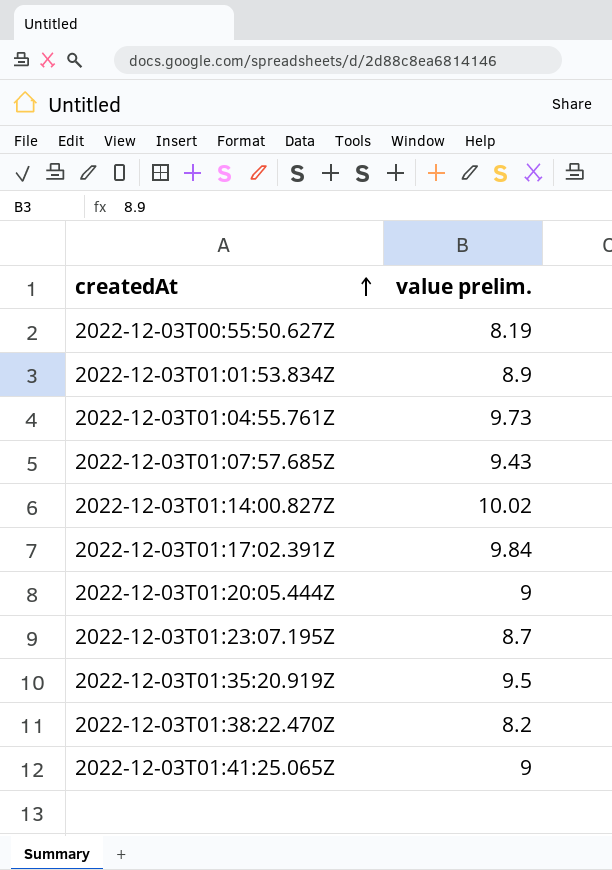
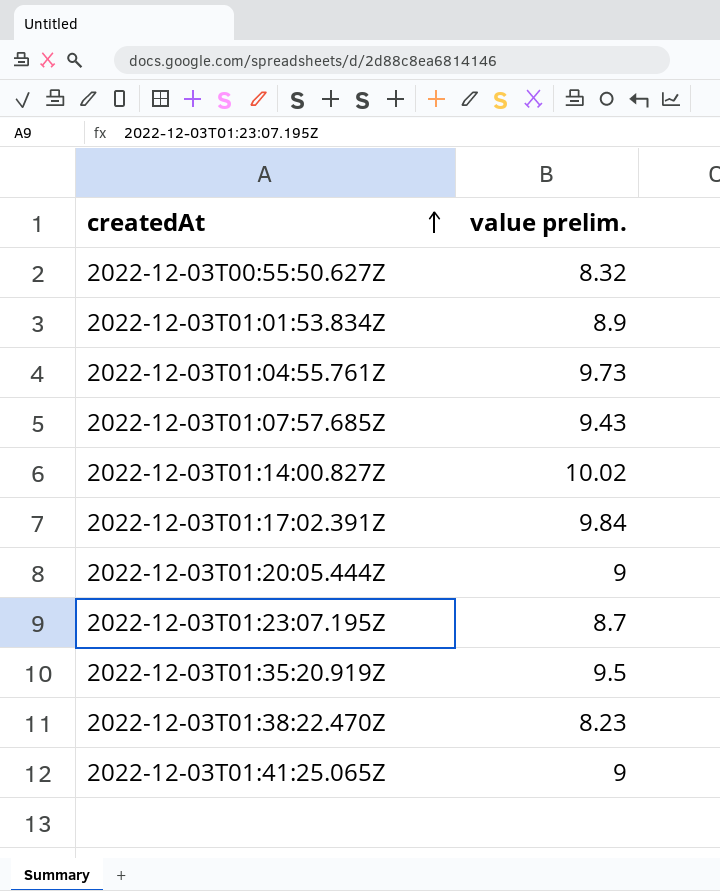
2022-12-03T00:55:50.627Z | value prelim.: 8.19 -> 8.32
2022-12-03T01:38:22.470Z | value prelim.: 8.2 -> 8.23

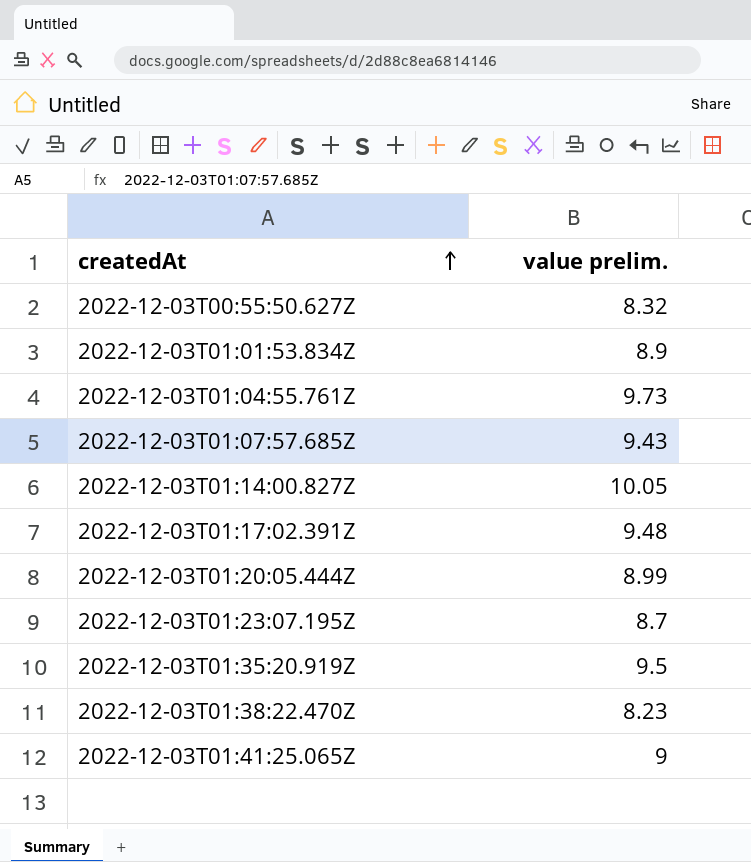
2022-12-03T01:14:00.827Z | value prelim.: 10.02 -> 10.05
2022-12-03T01:17:02.391Z | value prelim.: 9.84 -> 9.48
2022-12-03T01:20:05.444Z | value prelim.: 9 -> 8.99

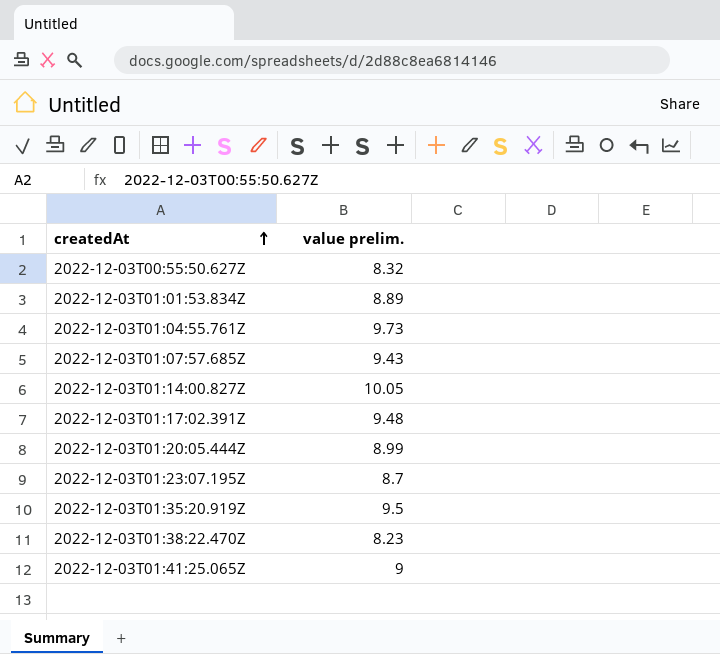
2022-12-03T01:01:53.834Z | value prelim.: 8.9 -> 8.89

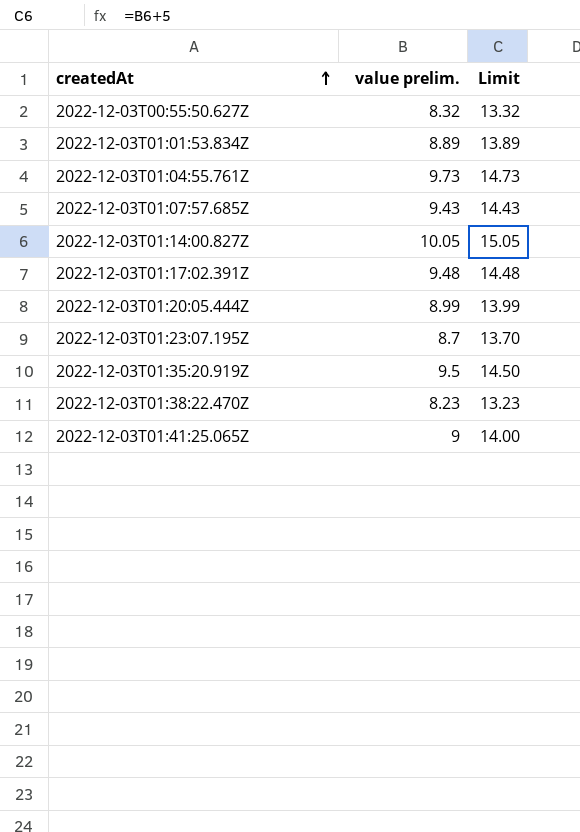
column Limit | formula: none -> [value prelim.] + 5

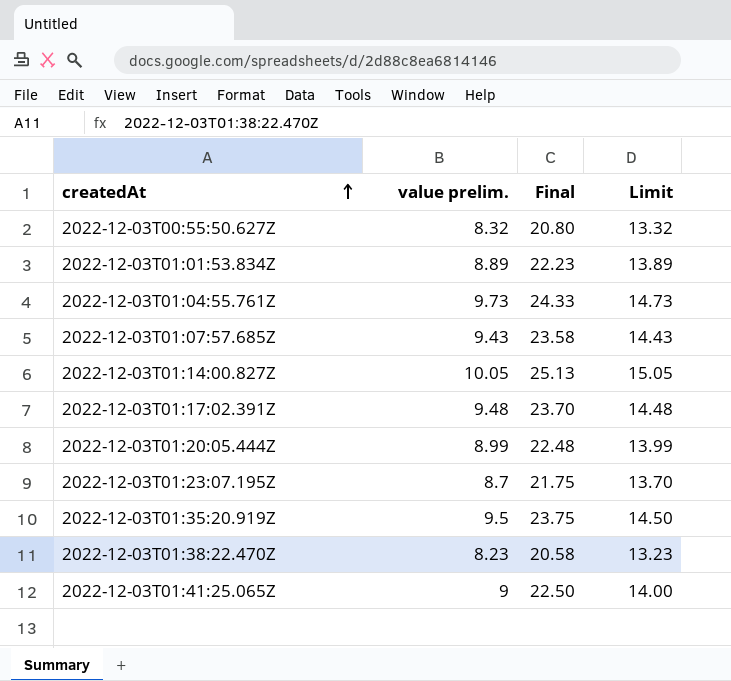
column Final | formula: none -> [value prelim.] * 2.5

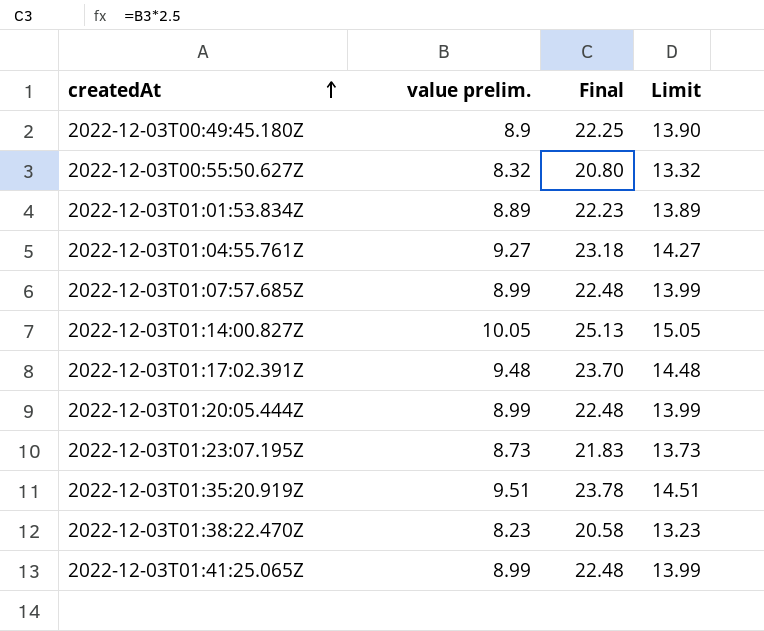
row 2022-12-03T00:49:45.180Z: none -> 8.9 | 22.25 | 13.90
2022-12-03T01:04:55.761Z | value prelim.: 9.73 -> 9.27
2022-12-03T01:04:55.761Z | Final: 24.33 -> 23.18
2022-12-03T01:04:55.761Z | Limit: 14.73 -> 14.27
2022-12-03T01:07:57.685Z | value prelim.: 9.43 -> 8.99
2022-12-03T01:07:57.685Z | Final: 23.58 -> 22.48
2022-12-03T01:07:57.685Z | Limit: 14.43 -> 13.99
2022-12-03T01:23:07.195Z | value prelim.: 8.7 -> 8.73
2022-12-03T01:23:07.195Z | Final: 21.75 -> 21.83
2022-12-03T01:23:07.195Z | Limit: 13.70 -> 13.73
2022-12-03T01:35:20.919Z | value prelim.: 9.5 -> 9.51
2022-12-03T01:35:20.919Z | Final: 23.75 -> 23.78
2022-12-03T01:35:20.919Z | Limit: 14.50 -> 14.51
2022-12-03T01:41:25.065Z | value prelim.: 9 -> 8.99
2022-12-03T01:41:25.065Z | Final: 22.50 -> 22.48
2022-12-03T01:41:25.065Z | Limit: 14.00 -> 13.99

